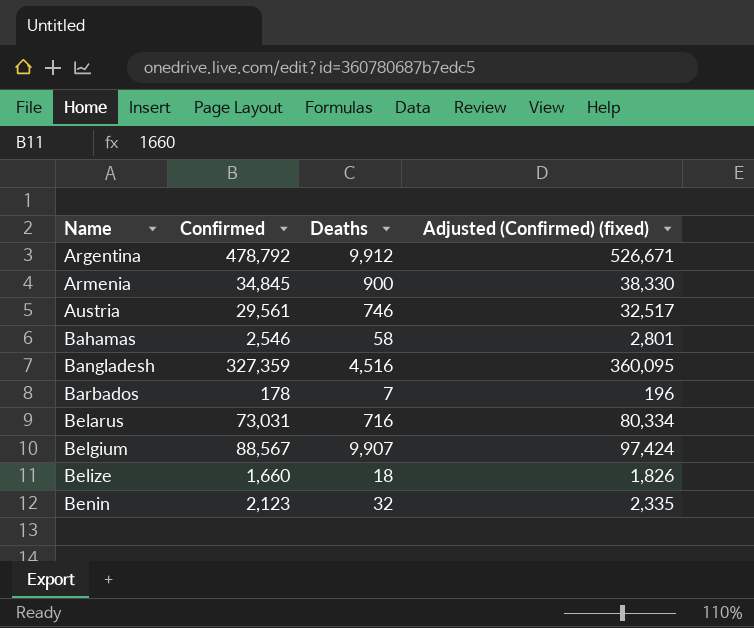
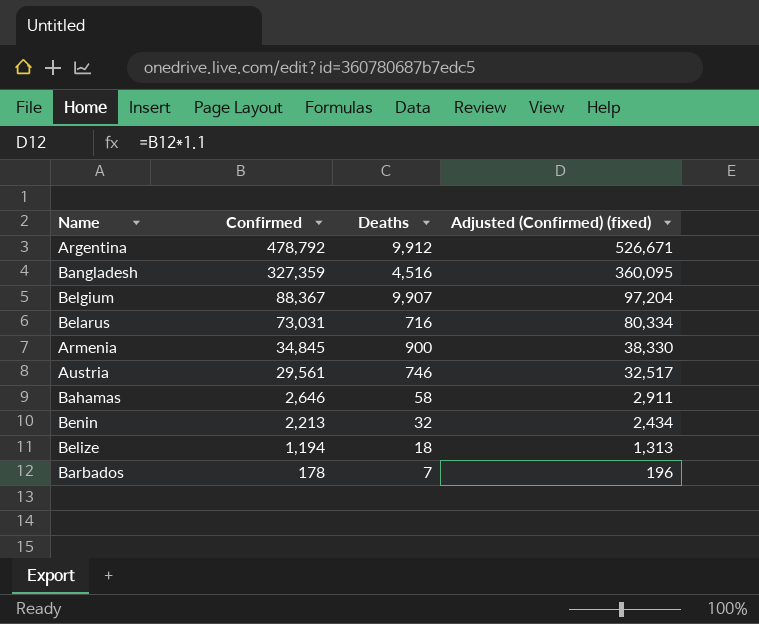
row order: Name ascending -> Confirmed descending
Belgium | Confirmed: 88,567 -> 88,367
Belgium | Adjusted (Confirmed) (fixed): 97,424 -> 97,204
Bahamas | Confirmed: 2,546 -> 2,646
Bahamas | Adjusted (Confirmed) (fixed): 2,801 -> 2,911
Benin | Confirmed: 2,123 -> 2,213
Benin | Adjusted (Confirmed) (fixed): 2,335 -> 2,434
Belize | Confirmed: 1,660 -> 1,194
Belize | Adjusted (Confirmed) (fixed): 1,826 -> 1,313

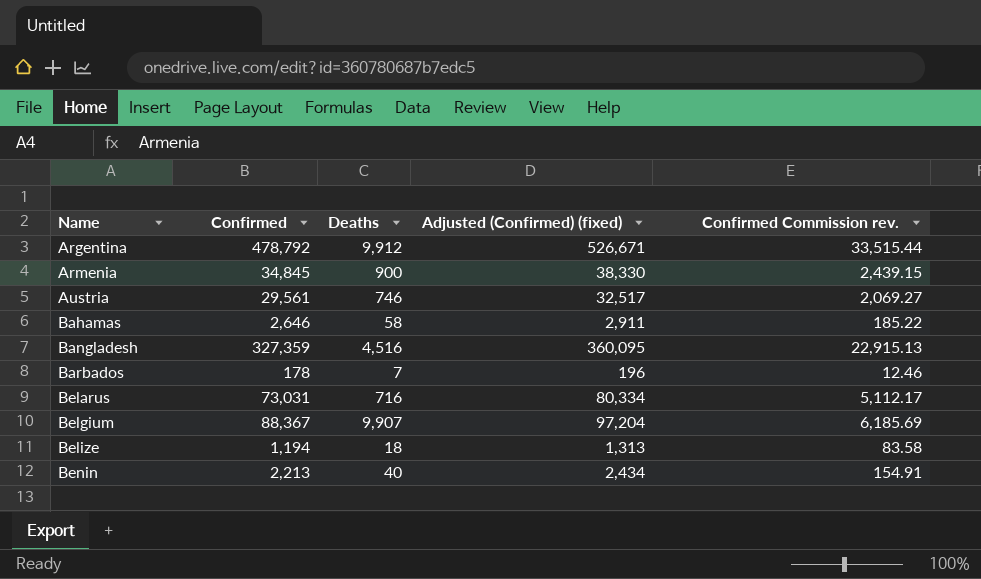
row order: Confirmed descending -> Name ascending
column Confirmed Commission rev. | formula: none -> [Confirmed] * 0.07
Benin | Deaths: 32 -> 40

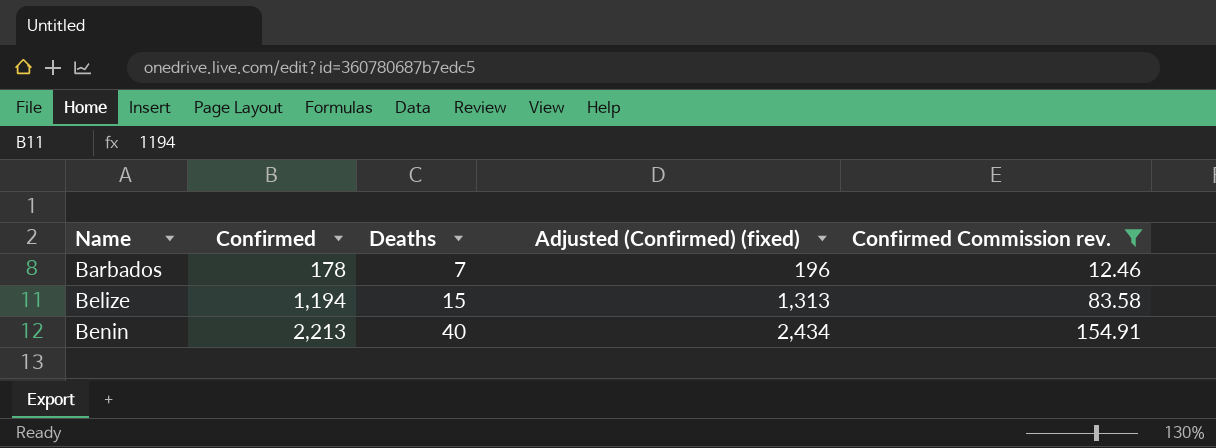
filter: none -> Confirmed Commission rev. <= 154.91
Belize | Deaths: 18 -> 15

